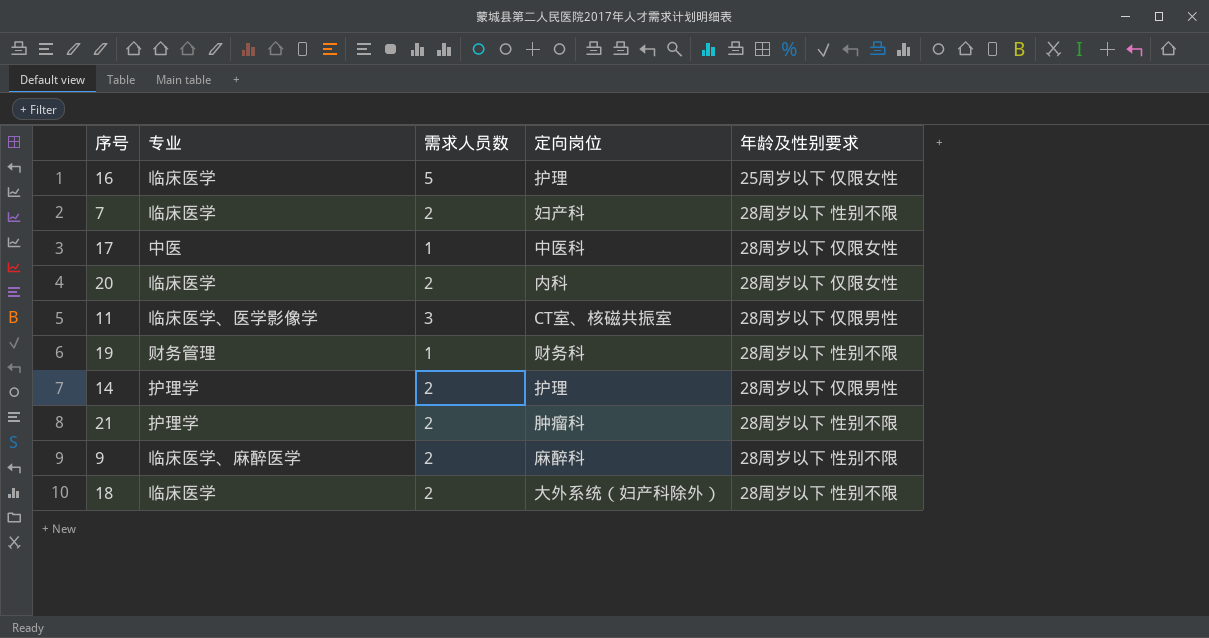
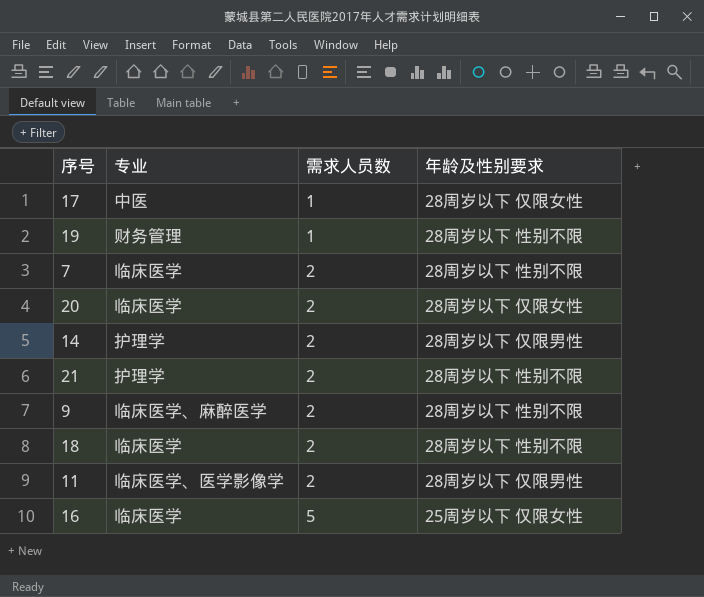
row order: none -> 需求人员数 ascending
column 定向岗位 | position: 4 -> none
11 | 需求人员数: 3 -> 2

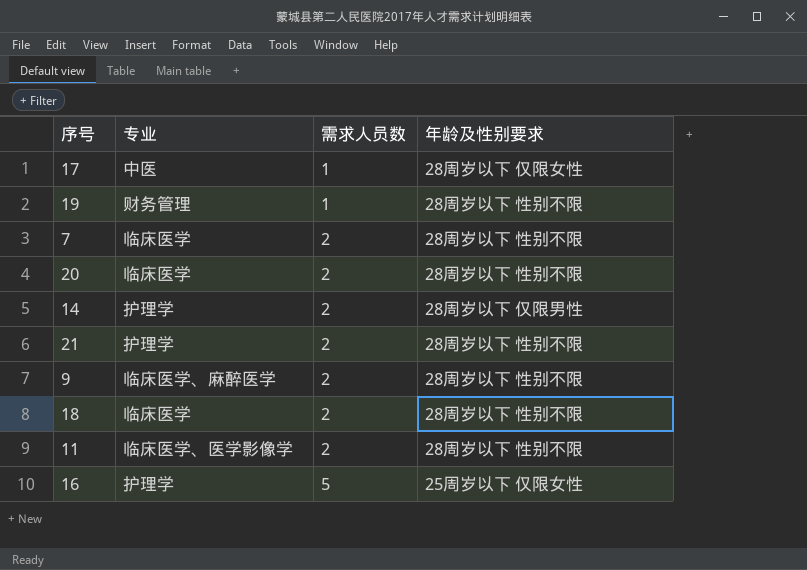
20 | 年龄及性别要求: 28周岁以下 仅限女性 -> 28周岁以下 性别不限
11 | 年龄及性别要求: 28周岁以下 仅限男性 -> 28周岁以下 性别不限
16 | 专业: 临床医学 -> 护理学

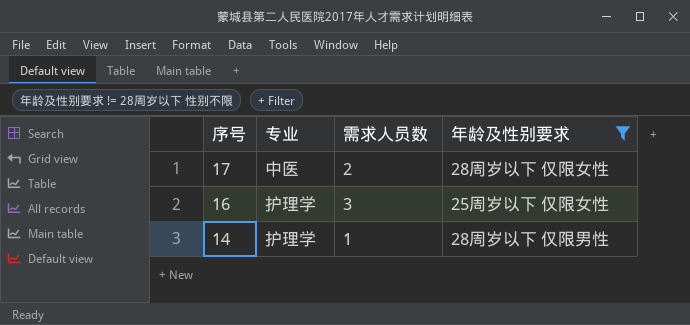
filter: none -> 年龄及性别要求 != 28周岁以下 性别不限
row order: 需求人员数 ascending -> 序号 descending
17 | 需求人员数: 1 -> 2
16 | 需求人员数: 5 -> 3
14 | 需求人员数: 2 -> 1

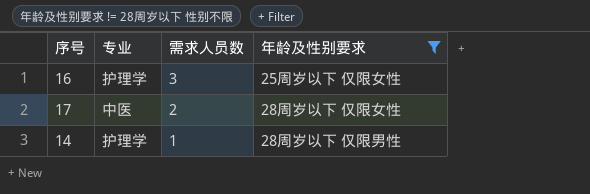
row order: 序号 descending -> 需求人员数 descending

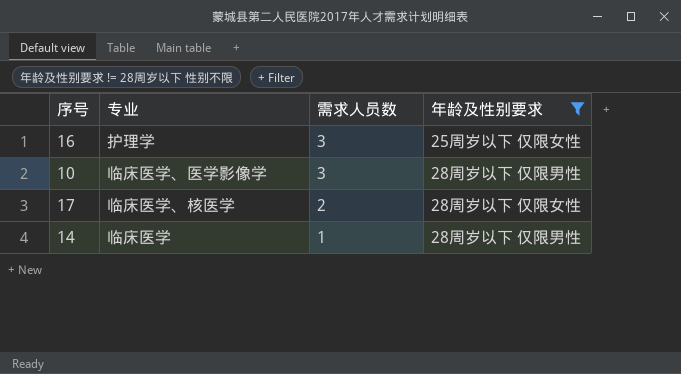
row 10: none -> 临床医学、医学影像学 | 3 | 28周岁以下 仅限男性
17 | 专业: 中医 -> 临床医学、核医学
14 | 专业: 护理学 -> 临床医学

